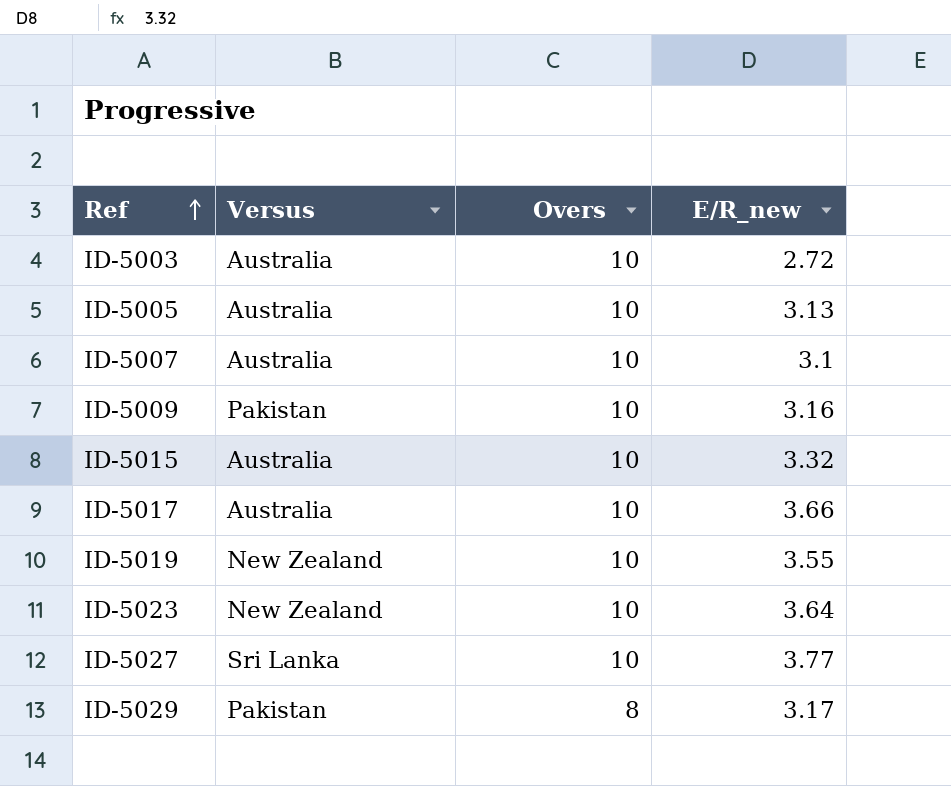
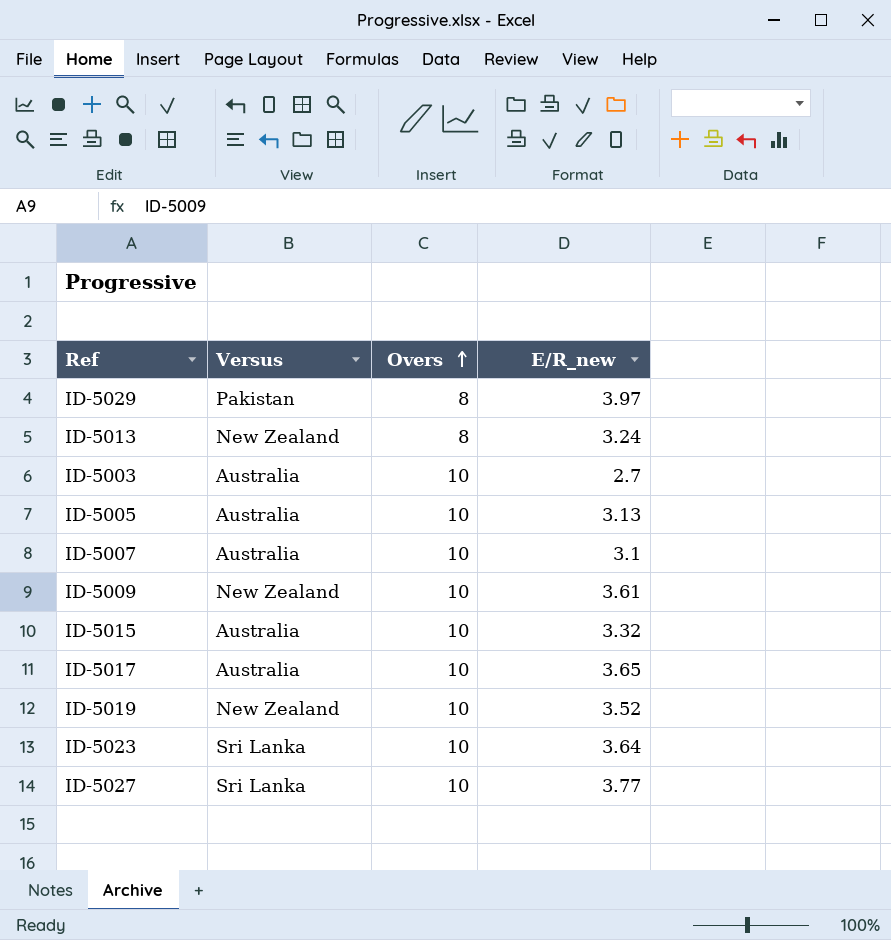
row order: Ref ascending -> Overs ascending
ID-5029 | E/R_new: 3.17 -> 3.97
row ID-5013: none -> New Zealand | 8 | 3.24
ID-5003 | E/R_new: 2.72 -> 2.7
ID-5009 | Versus: Pakistan -> New Zealand
ID-5009 | E/R_new: 3.16 -> 3.61
ID-5017 | E/R_new: 3.66 -> 3.65
ID-5019 | E/R_new: 3.55 -> 3.52
ID-5023 | Versus: New Zealand -> Sri Lanka

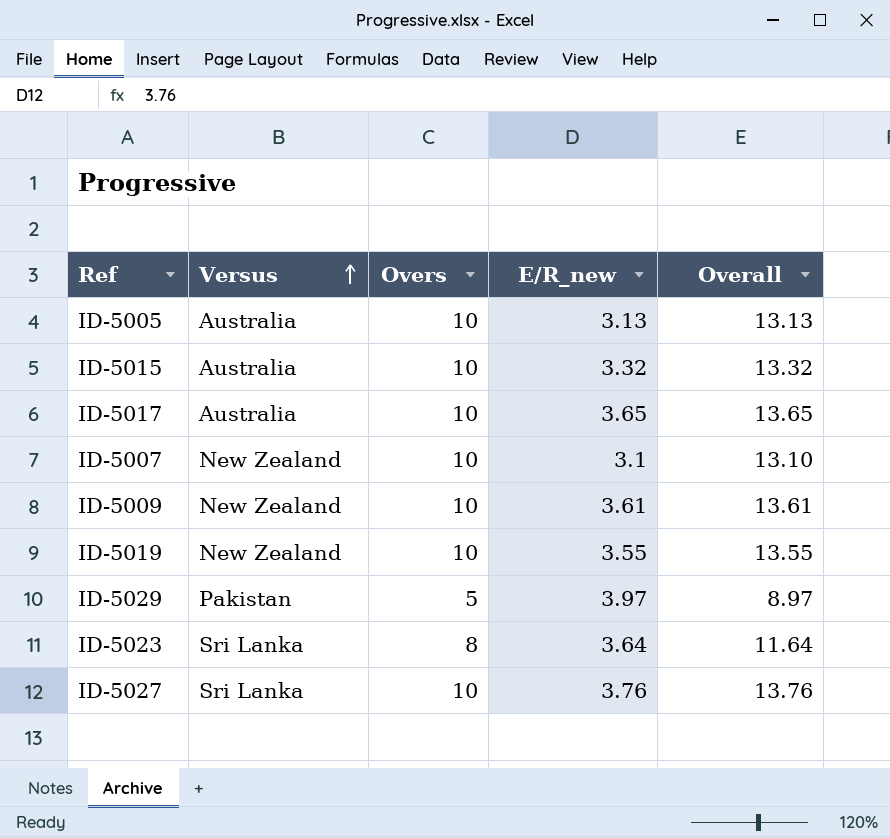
row order: Overs ascending -> Versus ascending
column Overall | formula: none -> [Overs] + [E/R_new]
row ID-5013: New Zealand | 8 | 3.24 -> none
row ID-5003: Australia | 10 | 2.7 -> none
ID-5007 | Versus: Australia -> New Zealand
ID-5019 | E/R_new: 3.52 -> 3.55
ID-5029 | Overs: 8 -> 5
ID-5023 | Overs: 10 -> 8
ID-5027 | E/R_new: 3.77 -> 3.76

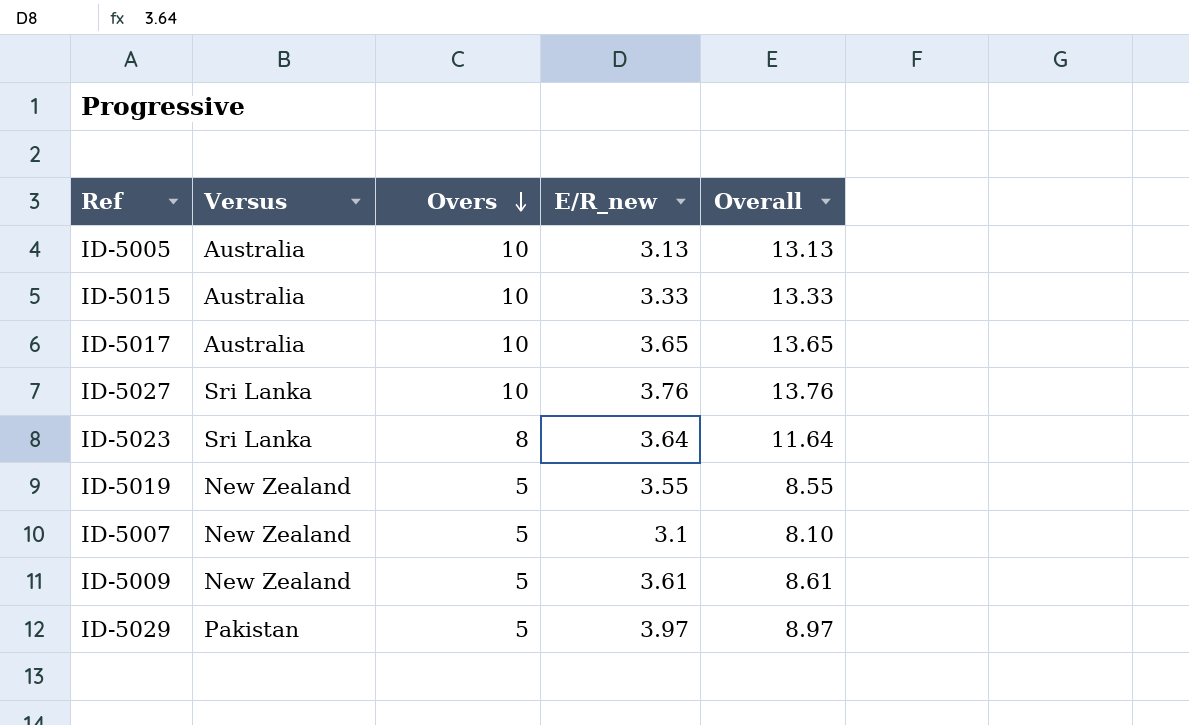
row order: Versus ascending -> Overs descending
ID-5015 | E/R_new: 3.32 -> 3.33
ID-5015 | Overall: 13.32 -> 13.33
ID-5019 | Overs: 10 -> 5
ID-5019 | Overall: 13.55 -> 8.55
ID-5007 | Overs: 10 -> 5
ID-5007 | Overall: 13.10 -> 8.10
ID-5009 | Overs: 10 -> 5
ID-5009 | Overall: 13.61 -> 8.61

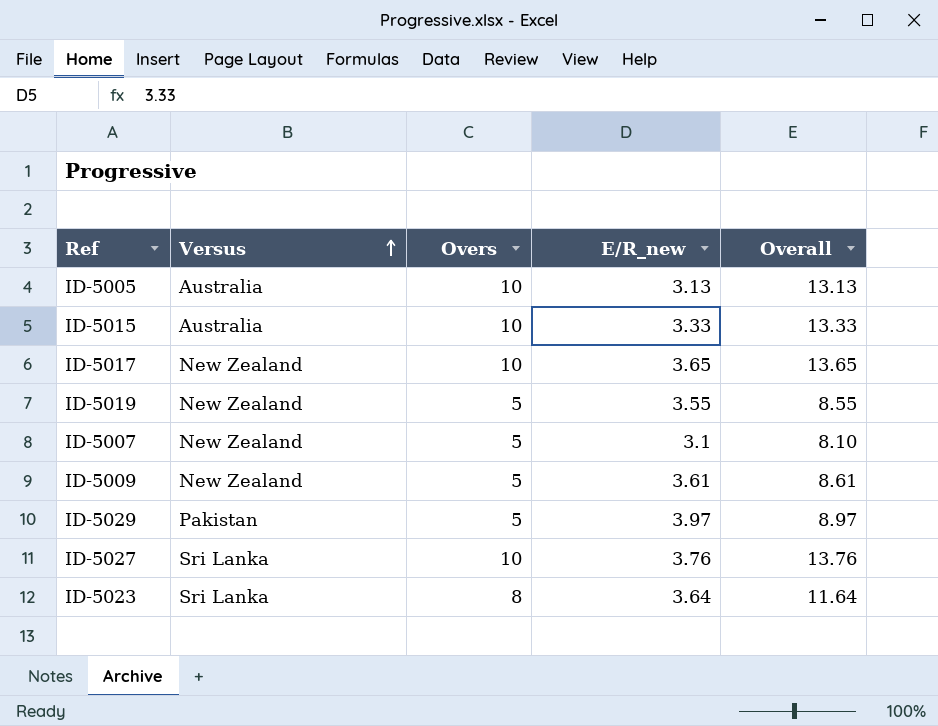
row order: Overs descending -> Versus ascending
ID-5017 | Versus: Australia -> New Zealand

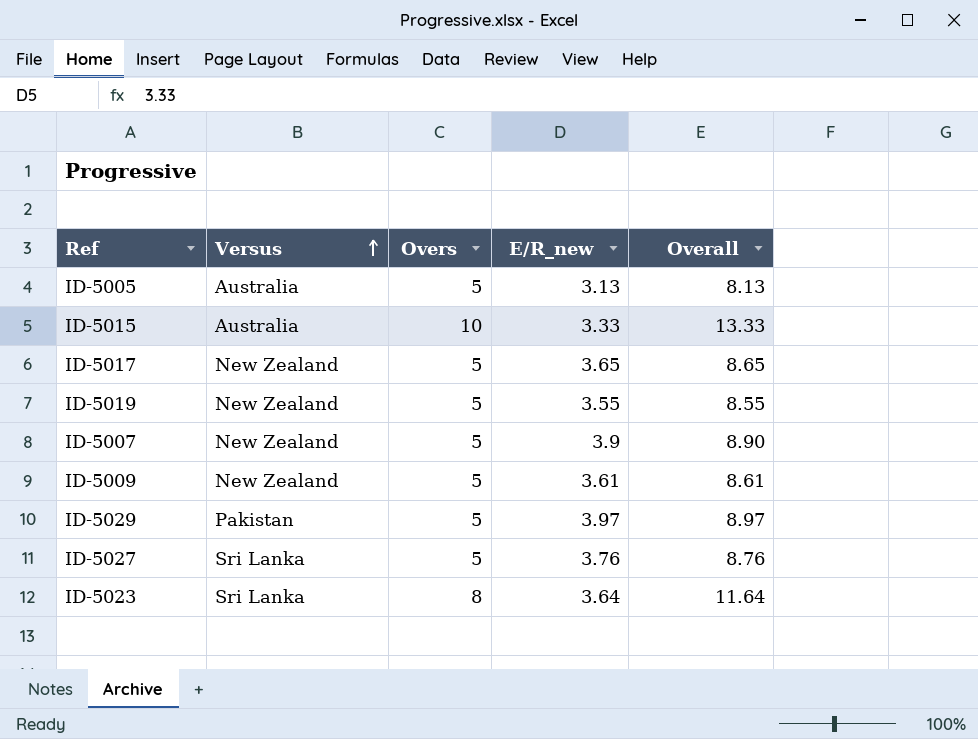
ID-5005 | Overs: 10 -> 5
ID-5005 | Overall: 13.13 -> 8.13
ID-5017 | Overs: 10 -> 5
ID-5017 | Overall: 13.65 -> 8.65
ID-5007 | E/R_new: 3.1 -> 3.9
ID-5007 | Overall: 8.10 -> 8.90
ID-5027 | Overs: 10 -> 5
ID-5027 | Overall: 13.76 -> 8.76

